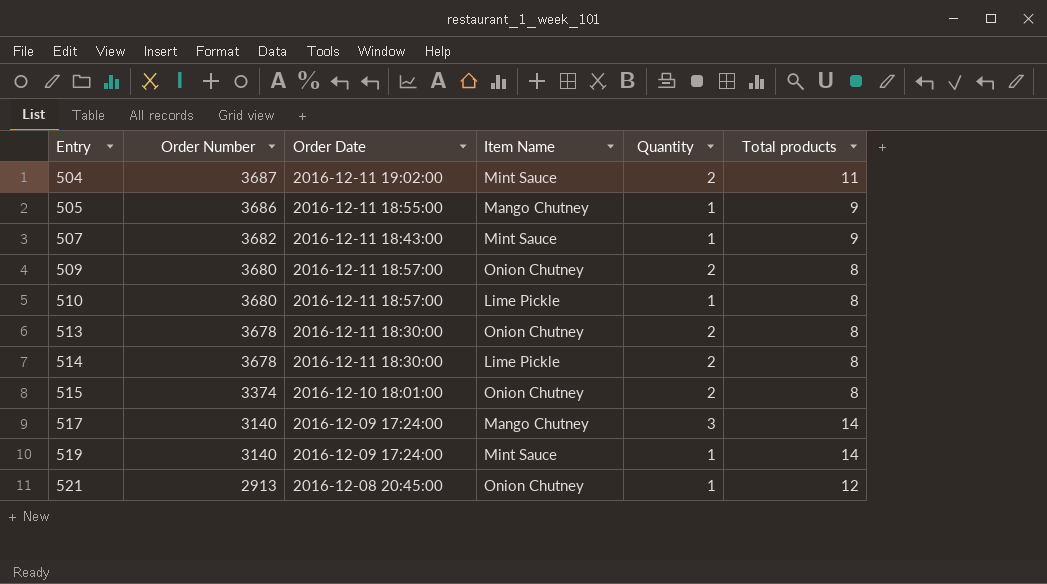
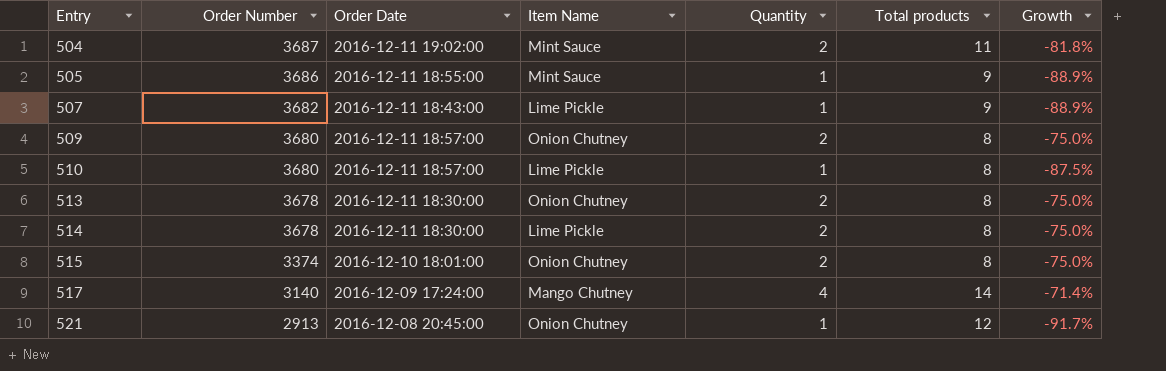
column Growth | formula: none -> ([Quantity] - [Total products]) / [Total products]
row 519: 3140 | 2016-12-09 17:24:00 | Mint Sauce | 1 | 14 -> none
505 | Item Name: Mango Chutney -> Mint Sauce
507 | Item Name: Mint Sauce -> Lime Pickle
517 | Quantity: 3 -> 4

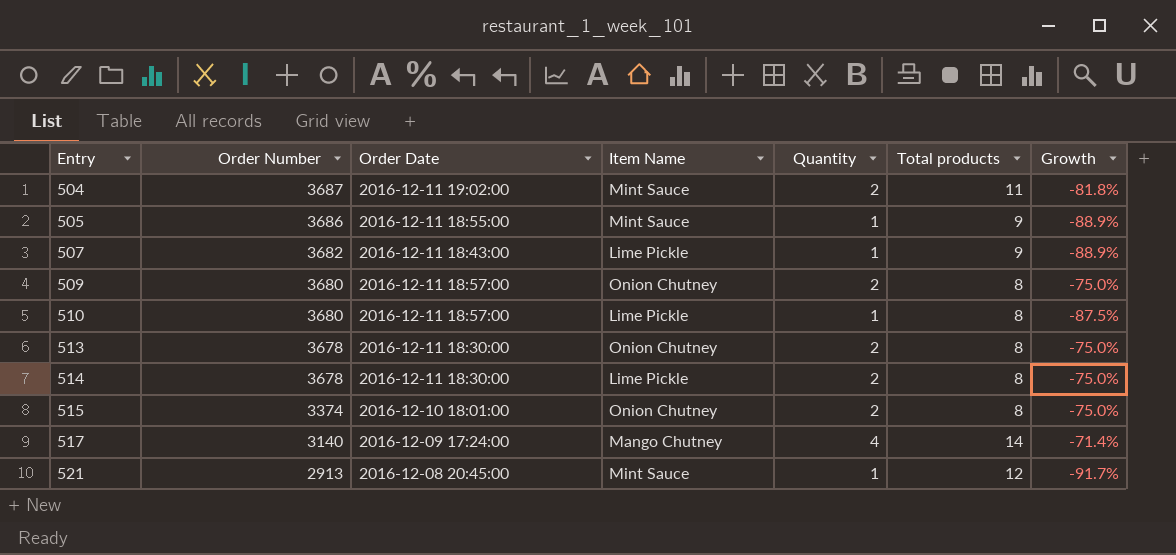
521 | Item Name: Onion Chutney -> Mint Sauce

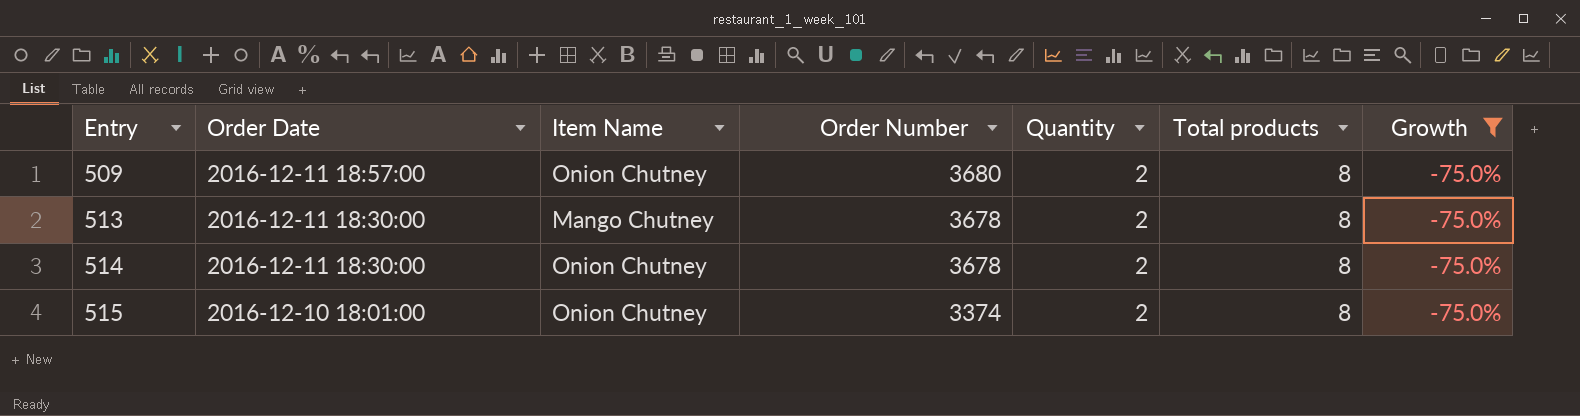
filter: none -> Growth = -75.0%
column Order Number | position: 2 -> 4
513 | Item Name: Onion Chutney -> Mango Chutney
514 | Item Name: Lime Pickle -> Onion Chutney

